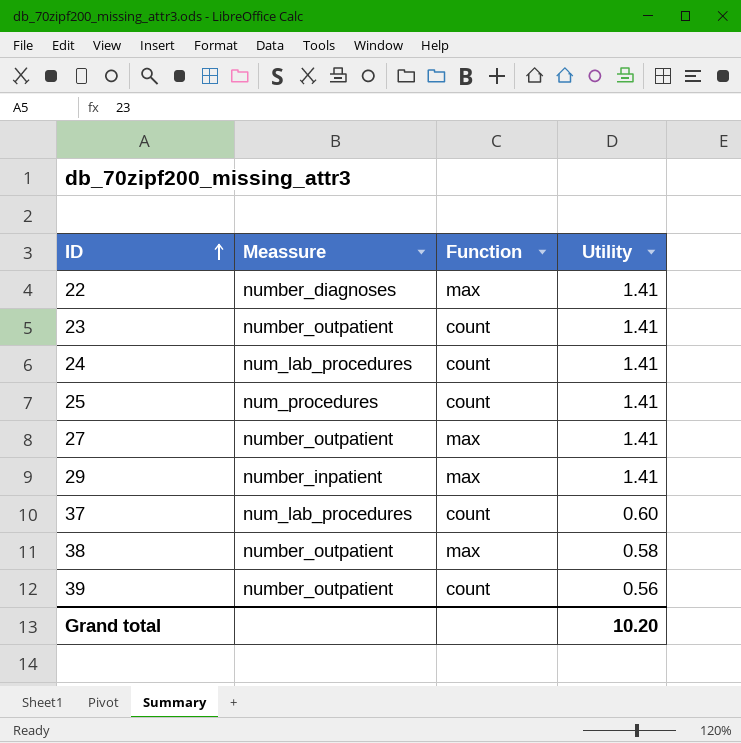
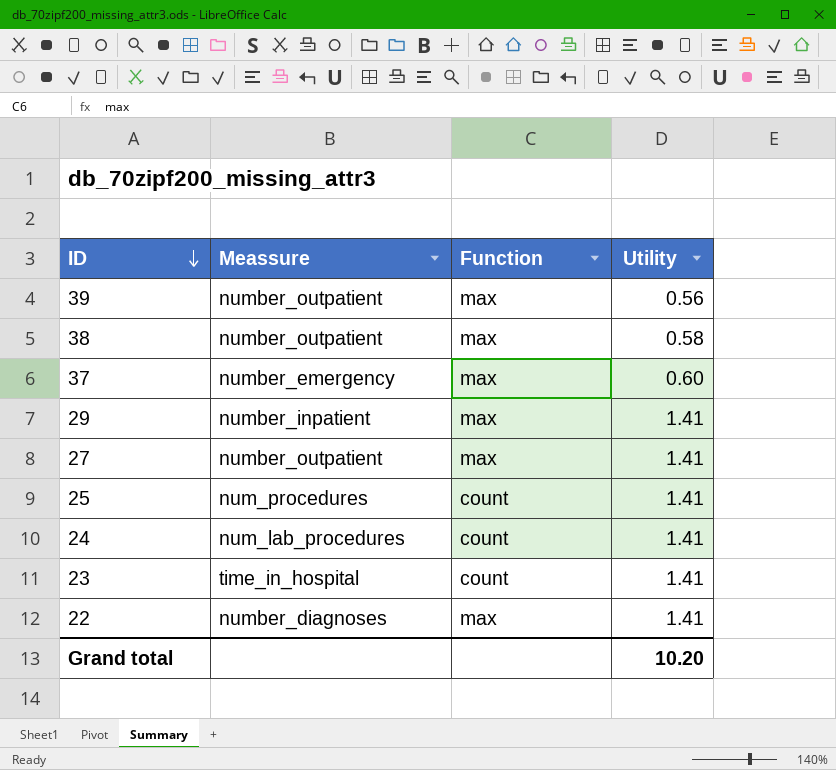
row order: ID ascending -> ID descending
39 | Function: count -> max
37 | Meassure: num_lab_procedures -> number_emergency
37 | Function: count -> max
23 | Meassure: number_outpatient -> time_in_hospital

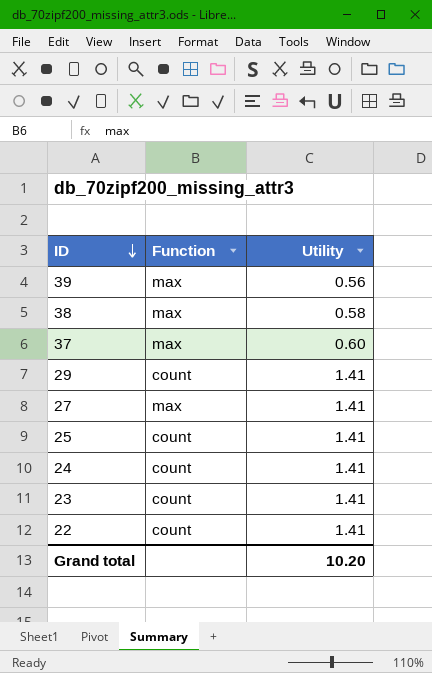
column Meassure | position: 2 -> none
29 | Function: max -> count
22 | Function: max -> count

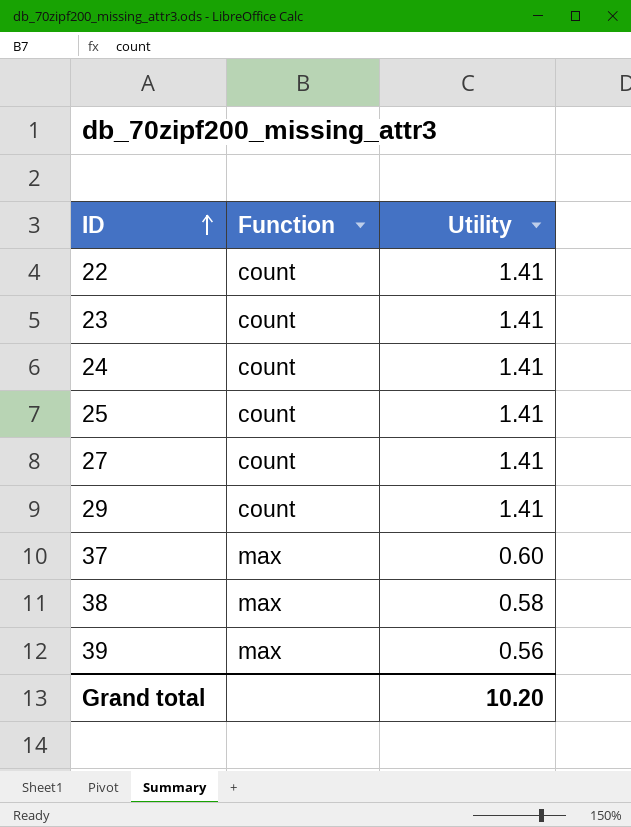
row order: ID descending -> ID ascending
27 | Function: max -> count

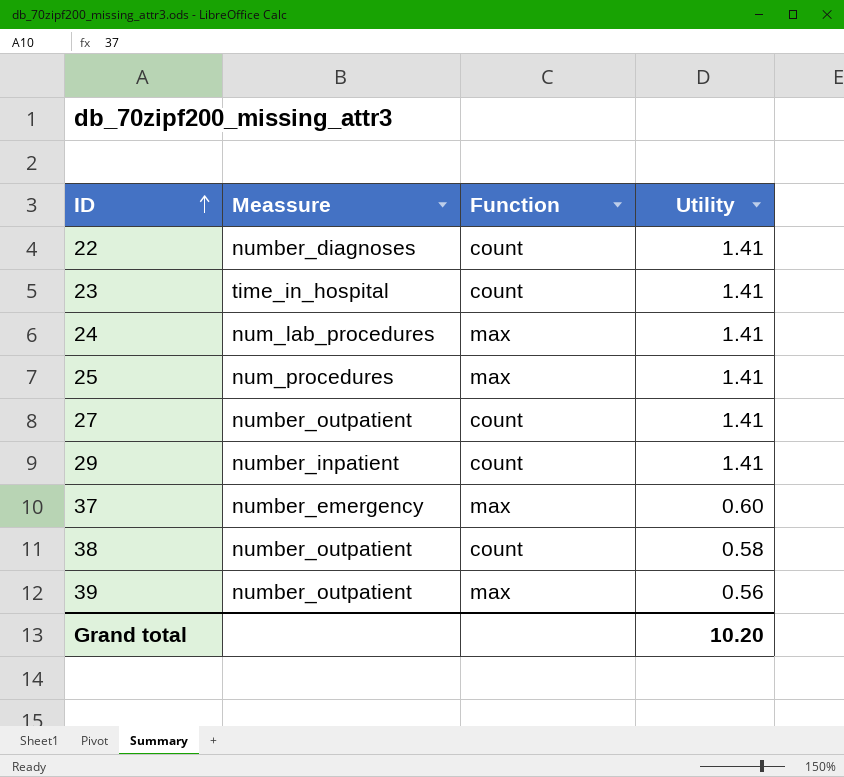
column Meassure | position: none -> 2
24 | Function: count -> max
25 | Function: count -> max
38 | Function: max -> count

